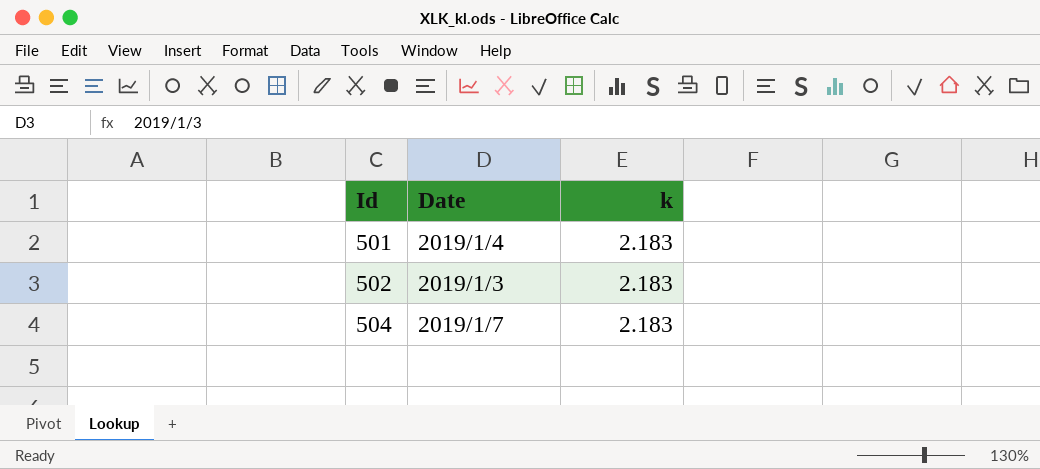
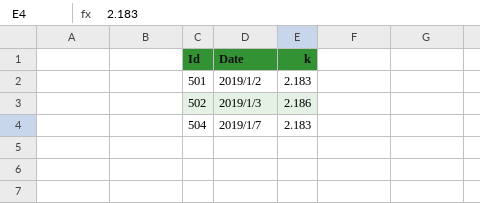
501 | Date: 2019/1/4 -> 2019/1/2
502 | k: 2.183 -> 2.186

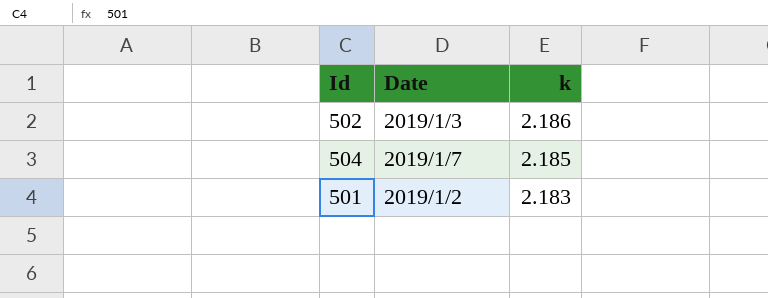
row order: Id ascending -> k descending
504 | k: 2.183 -> 2.185

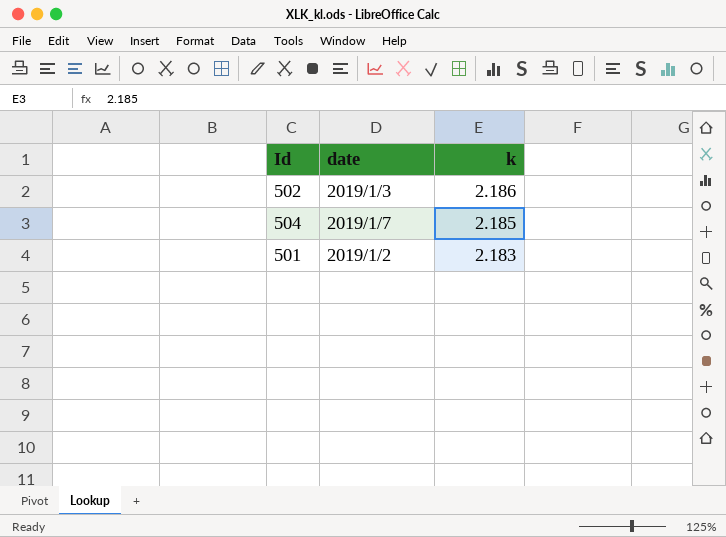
column name: Date -> date

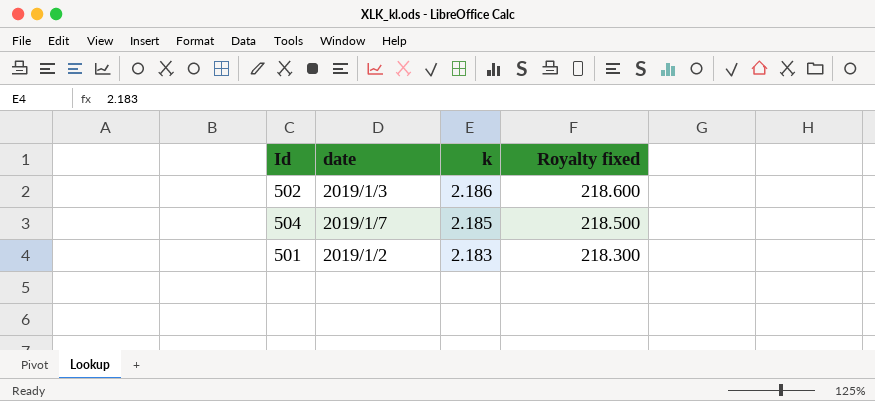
column Royalty fixed | formula: none -> [k] * 100

